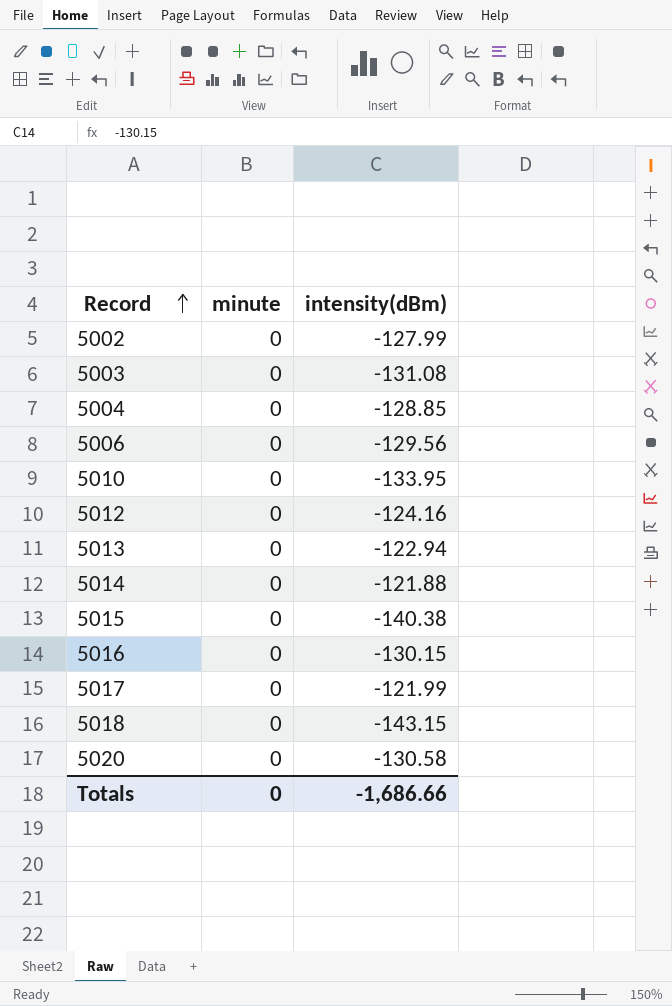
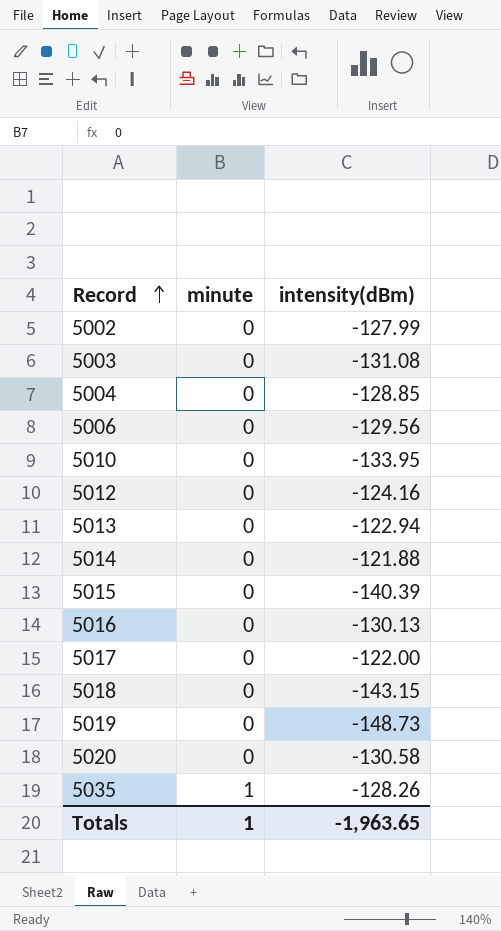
5015 | intensity(dBm): -140.38 -> -140.39
5016 | intensity(dBm): -130.15 -> -130.13
5017 | intensity(dBm): -121.99 -> -122.00
row 5019: none -> 0 | -148.73
row 5035: none -> 1 | -128.26
Totals | minute: 0 -> 1
Totals | intensity(dBm): -1,686.66 -> -1,963.65

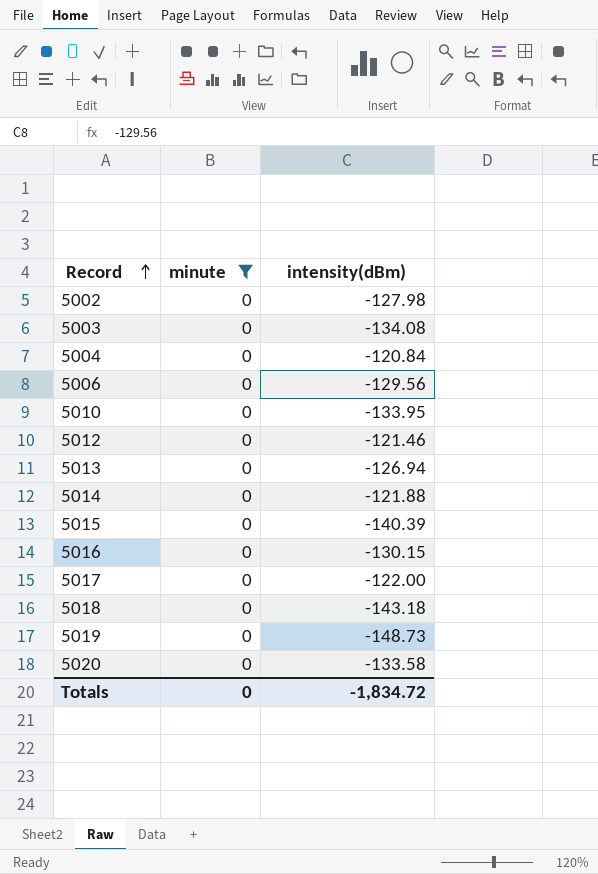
filter: none -> minute = 0
5002 | intensity(dBm): -127.99 -> -127.98
5003 | intensity(dBm): -131.08 -> -134.08
5004 | intensity(dBm): -128.85 -> -120.84
5012 | intensity(dBm): -124.16 -> -121.46
5013 | intensity(dBm): -122.94 -> -126.94
5016 | intensity(dBm): -130.13 -> -130.15
5018 | intensity(dBm): -143.15 -> -143.18
5020 | intensity(dBm): -130.58 -> -133.58
Totals | minute: 1 -> 0
Totals | intensity(dBm): -1,963.65 -> -1,834.72

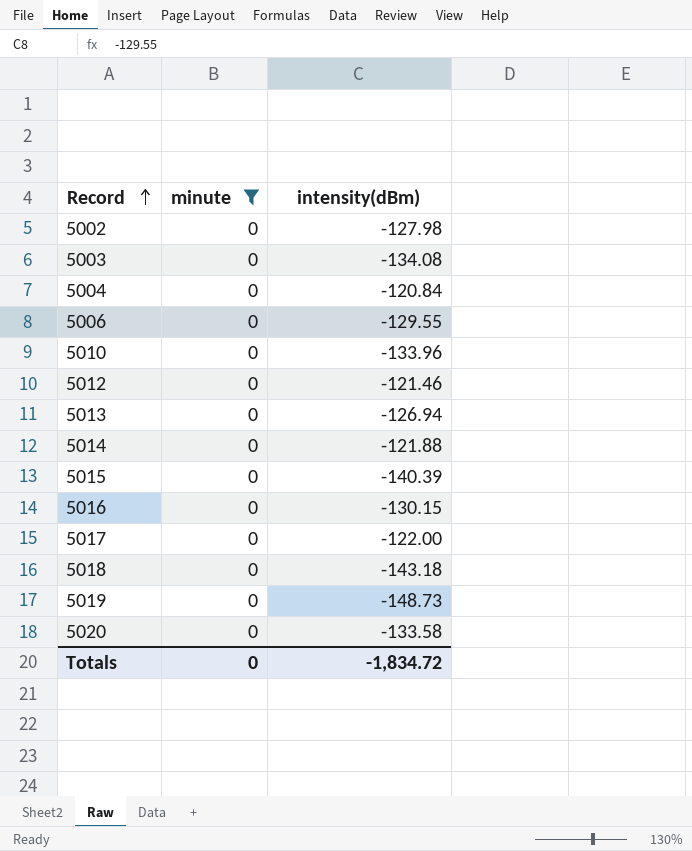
5006 | intensity(dBm): -129.56 -> -129.55
5010 | intensity(dBm): -133.95 -> -133.96

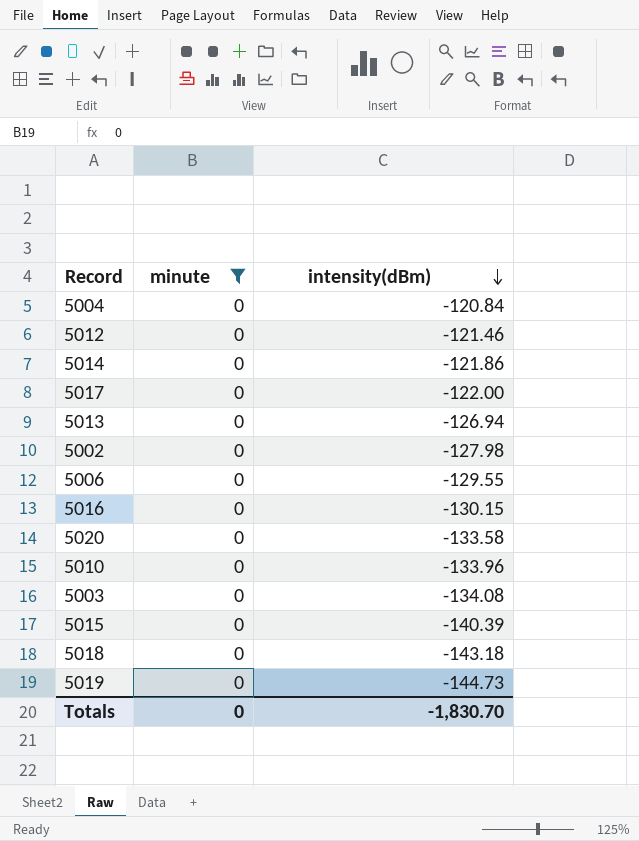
row order: Record ascending -> intensity(dBm) descending
5014 | intensity(dBm): -121.88 -> -121.86
5019 | intensity(dBm): -148.73 -> -144.73
Totals | intensity(dBm): -1,834.72 -> -1,830.70

